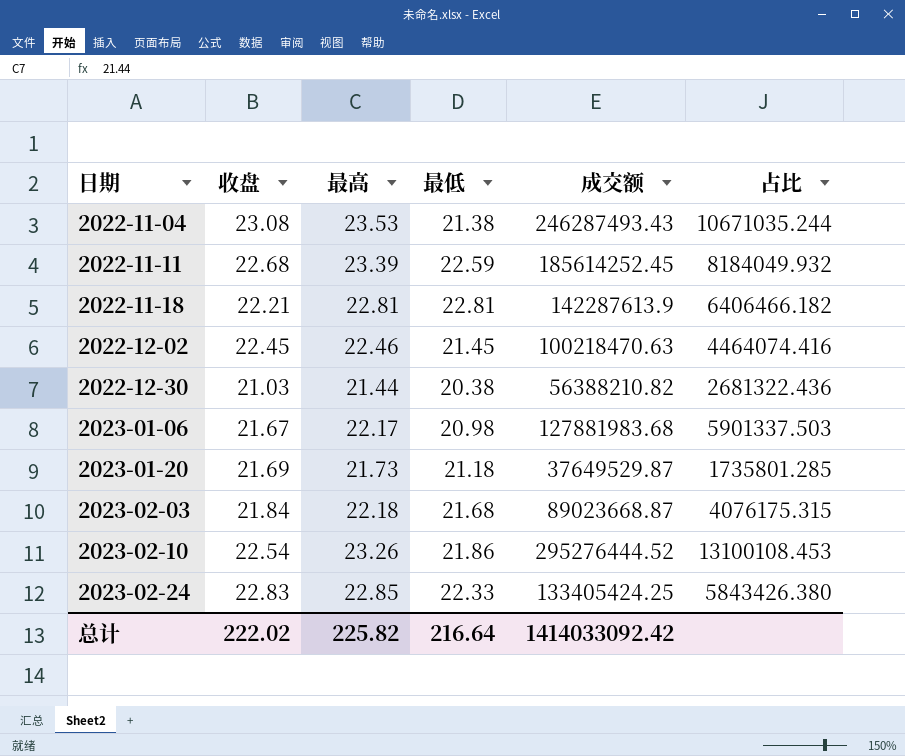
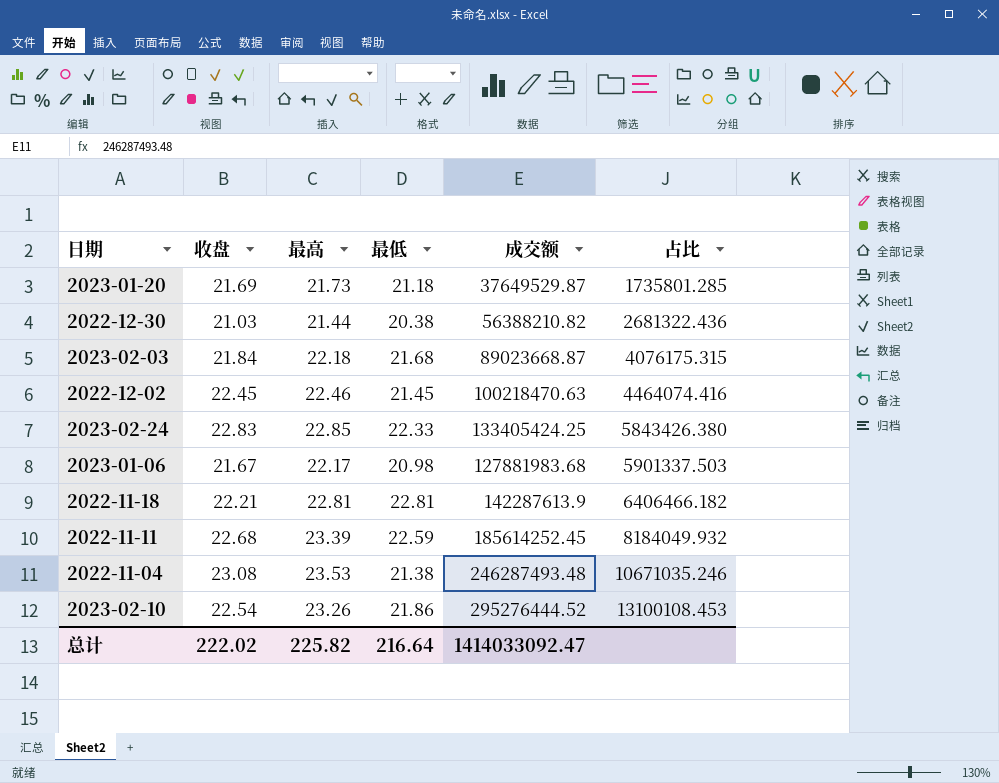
row order: 日期 ascending -> 占比 ascending
2022-11-04 | 成交额: 246287493.43 -> 246287493.48
2022-11-04 | 占比: 10671035.244 -> 10671035.246
总计 | 成交额: 1414033092.42 -> 1414033092.47

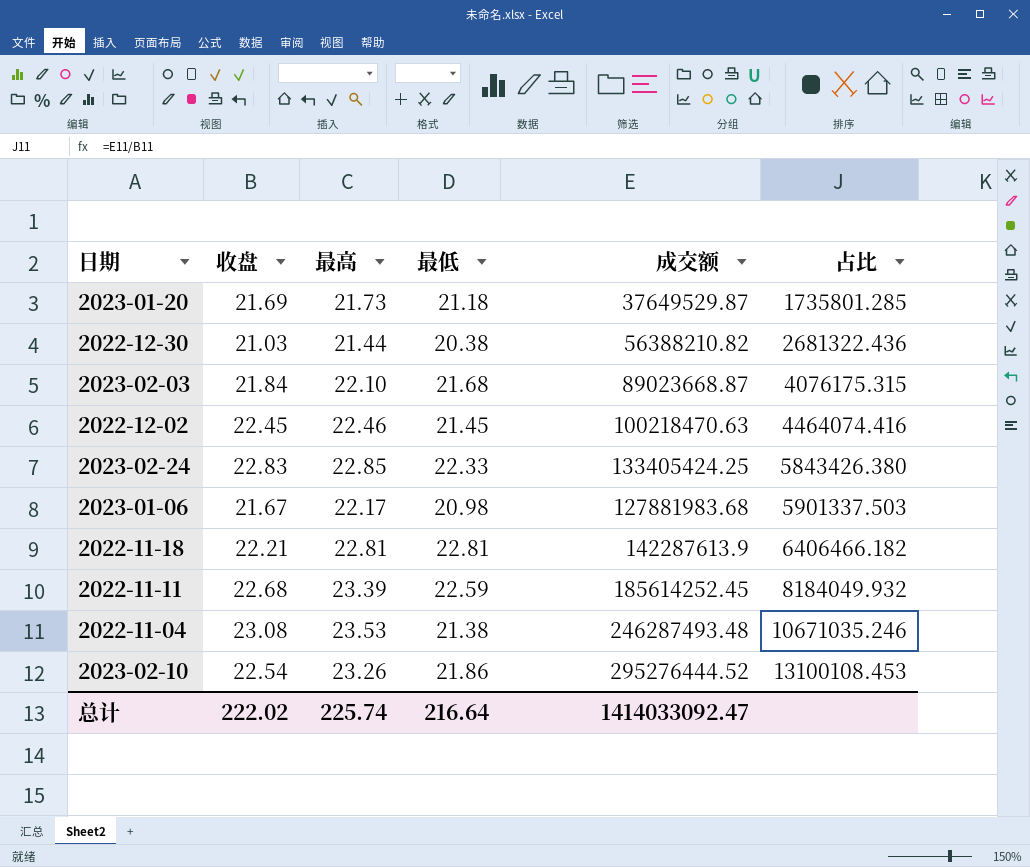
2023-02-03 | 最高: 22.18 -> 22.10
总计 | 最高: 225.82 -> 225.74

